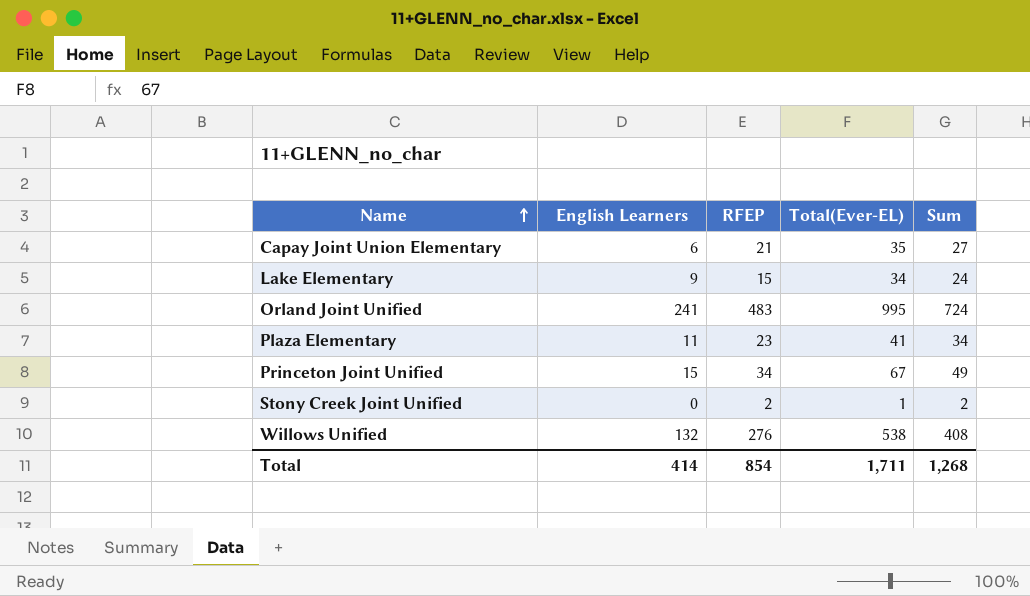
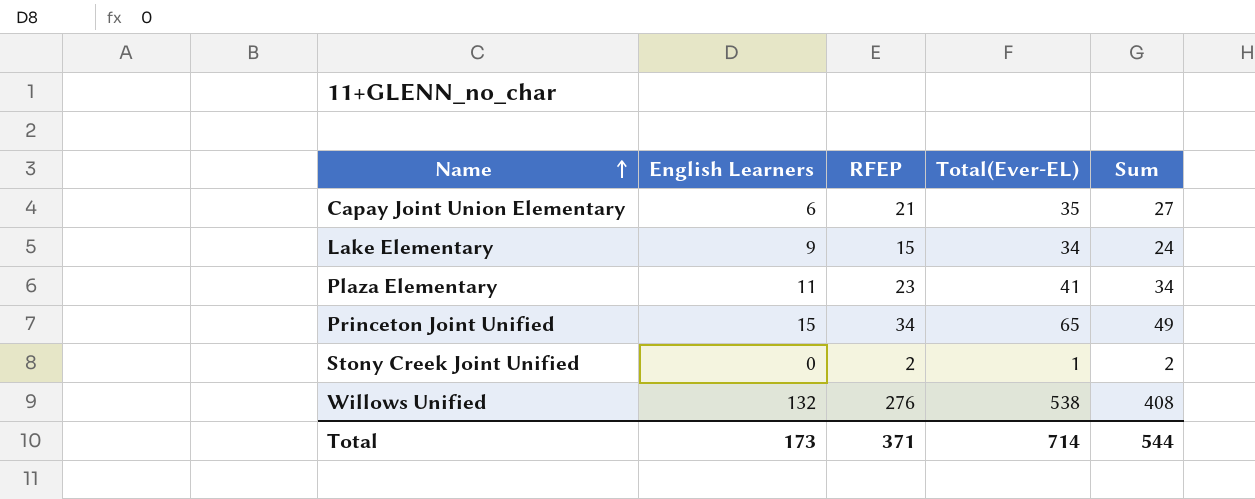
row Orland Joint Unified: 241 | 483 | 995 | 724 -> none
Princeton Joint Unified | Total(Ever-EL): 67 -> 65
Total | English Learners: 414 -> 173
Total | RFEP: 854 -> 371
Total | Total(Ever-EL): 1,711 -> 714
Total | Sum: 1,268 -> 544

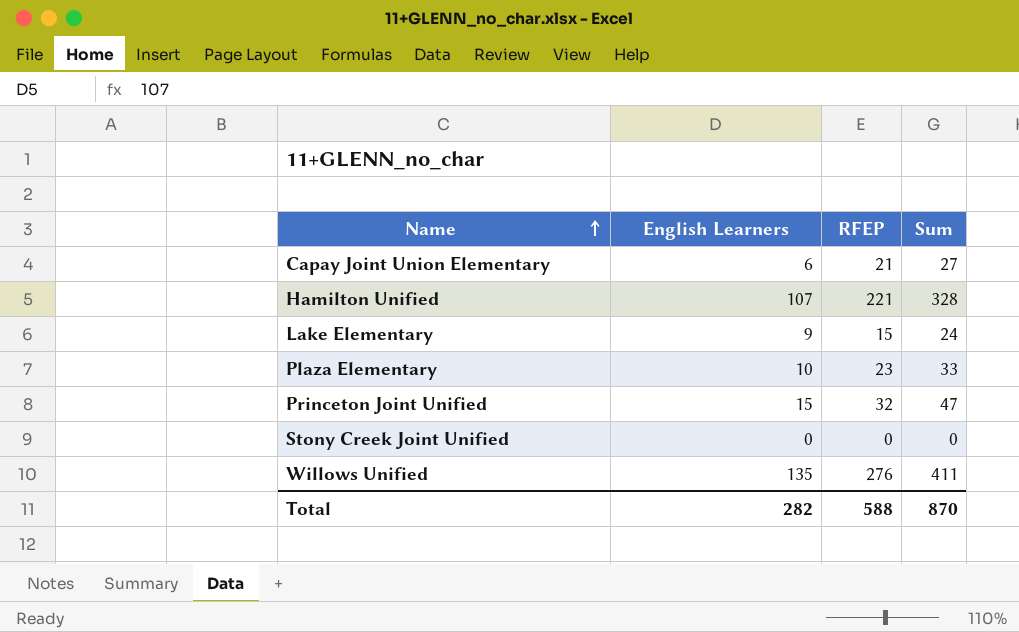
column Total(Ever-EL) | position: 4 -> none
row Hamilton Unified: none -> 107 | 221 | 328
Plaza Elementary | English Learners: 11 -> 10
Plaza Elementary | Sum: 34 -> 33
Princeton Joint Unified | RFEP: 34 -> 32
Princeton Joint Unified | Sum: 49 -> 47
Stony Creek Joint Unified | RFEP: 2 -> 0
Stony Creek Joint Unified | Sum: 2 -> 0
Willows Unified | English Learners: 132 -> 135
Willows Unified | Sum: 408 -> 411
Total | English Learners: 173 -> 282
Total | RFEP: 371 -> 588
Total | Sum: 544 -> 870

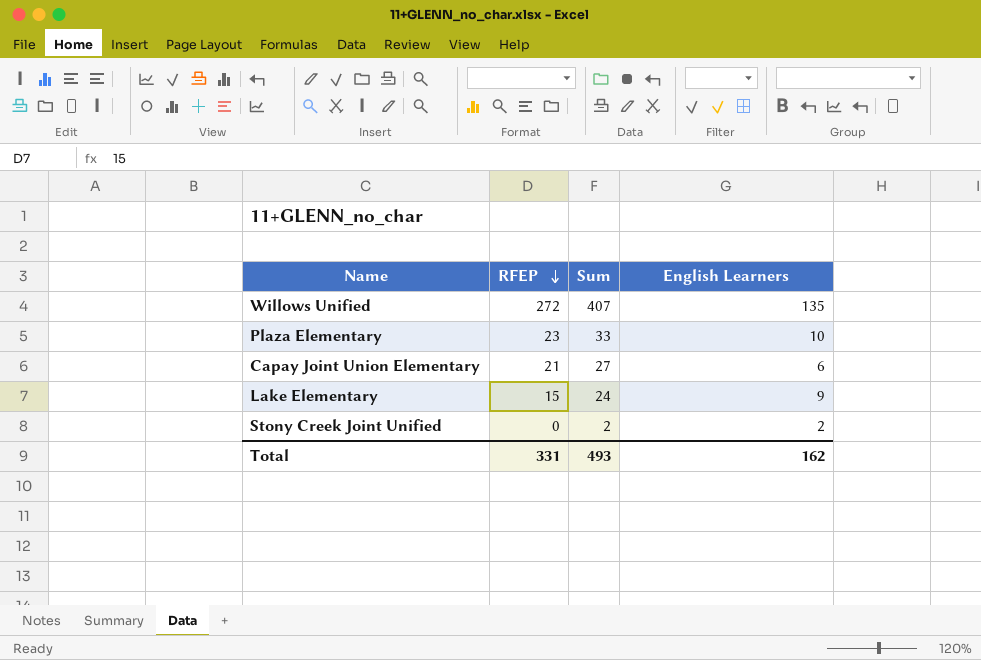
row order: Name ascending -> RFEP descending
column English Learners | position: 2 -> 4
row Hamilton Unified: 107 | 221 | 328 -> none
row Princeton Joint Unified: 15 | 32 | 47 -> none
Willows Unified | RFEP: 276 -> 272
Willows Unified | Sum: 411 -> 407
Stony Creek Joint Unified | Sum: 0 -> 2
Stony Creek Joint Unified | English Learners: 0 -> 2
Total | RFEP: 588 -> 331
Total | Sum: 870 -> 493
Total | English Learners: 282 -> 162

